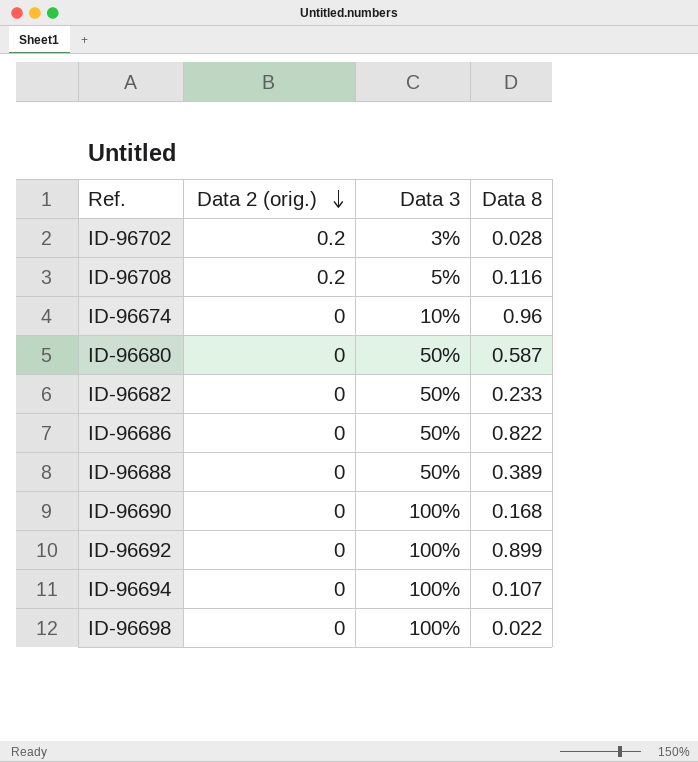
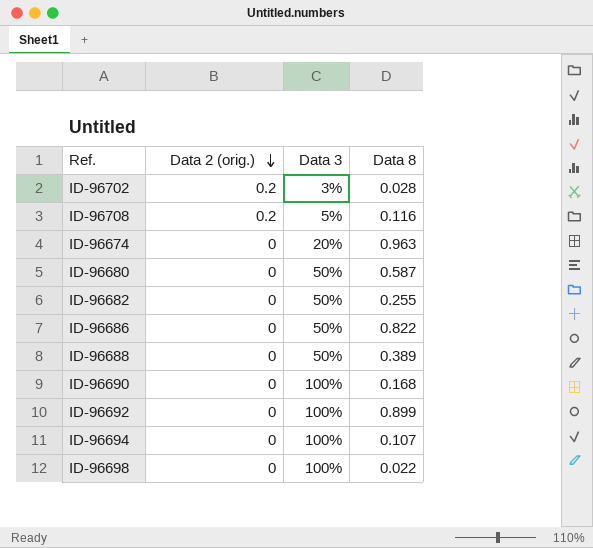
ID-96674 | Data 3: 10% -> 20%
ID-96674 | Data 8: 0.96 -> 0.963
ID-96682 | Data 8: 0.233 -> 0.255

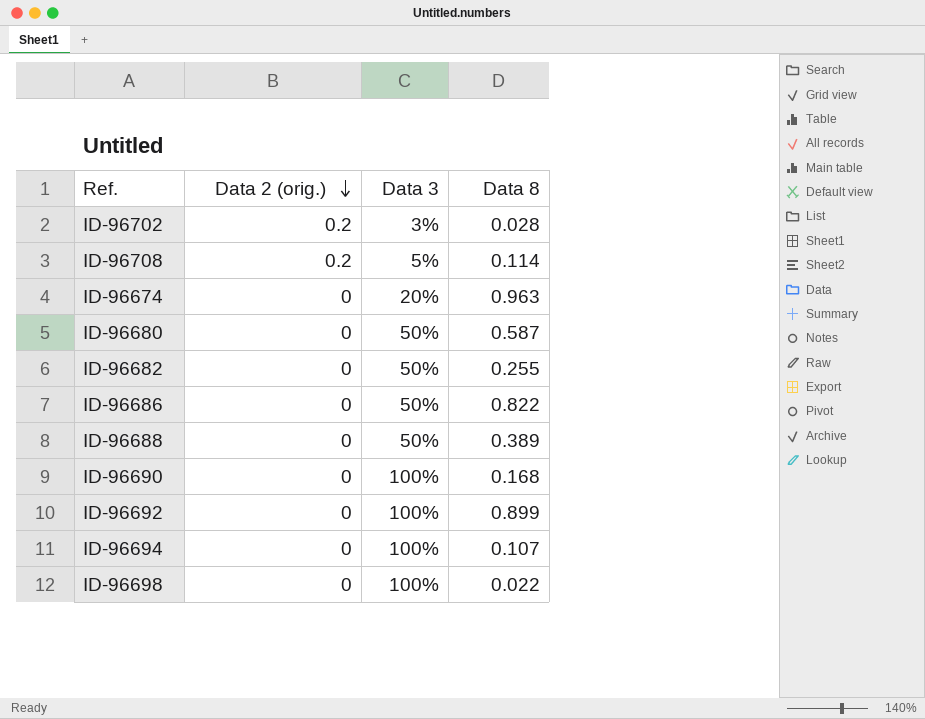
ID-96708 | Data 8: 0.116 -> 0.114

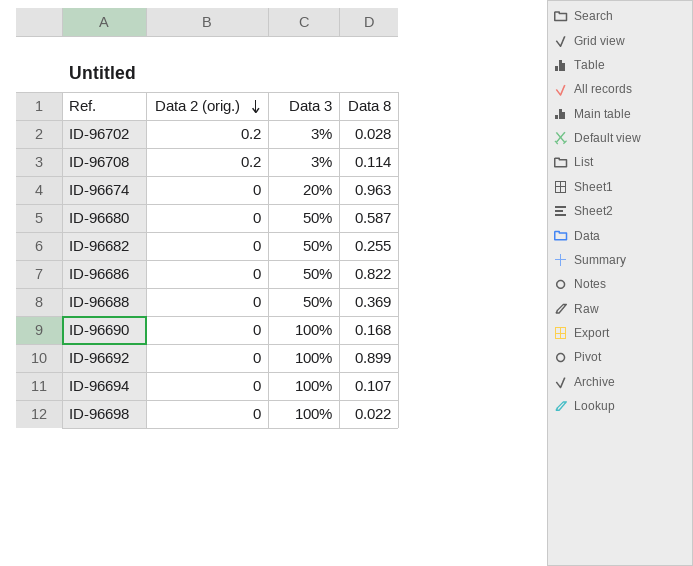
ID-96708 | Data 3: 5% -> 3%
ID-96688 | Data 8: 0.389 -> 0.369

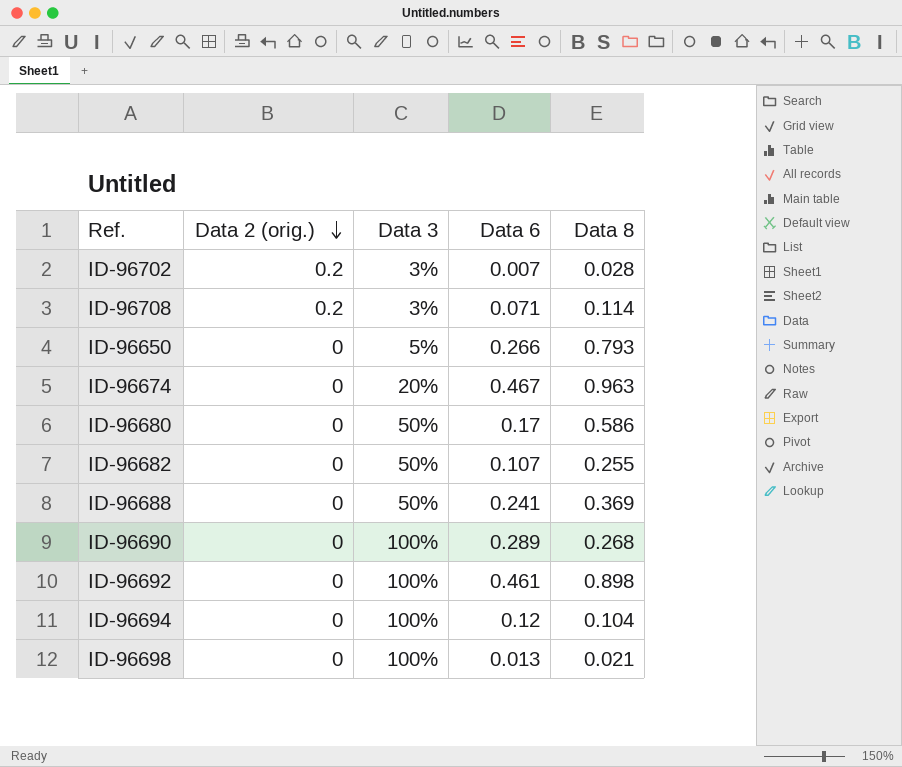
column Data 6 | position: none -> 4
row ID-96686: 0 | 50% | 0.822 -> none
row ID-96650: none -> 0 | 5% | 0.266 | 0.793
ID-96680 | Data 8: 0.587 -> 0.586
ID-96690 | Data 8: 0.168 -> 0.268
ID-96692 | Data 8: 0.899 -> 0.898
ID-96694 | Data 8: 0.107 -> 0.104
ID-96698 | Data 8: 0.022 -> 0.021

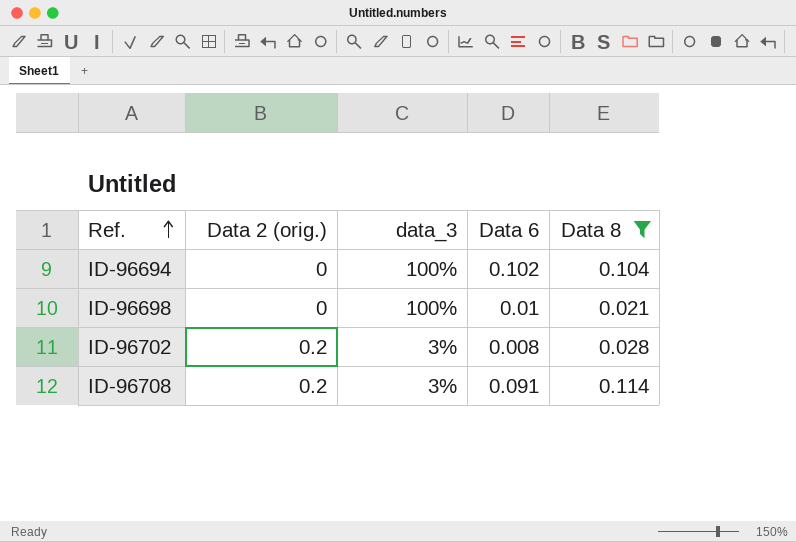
filter: none -> Data 8 <= 0.114
row order: Data 2 (orig.) descending -> Ref. ascending
column name: Data 3 -> data_3
ID-96694 | Data 6: 0.12 -> 0.102
ID-96698 | Data 6: 0.013 -> 0.01
ID-96702 | Data 6: 0.007 -> 0.008
ID-96708 | Data 6: 0.071 -> 0.091

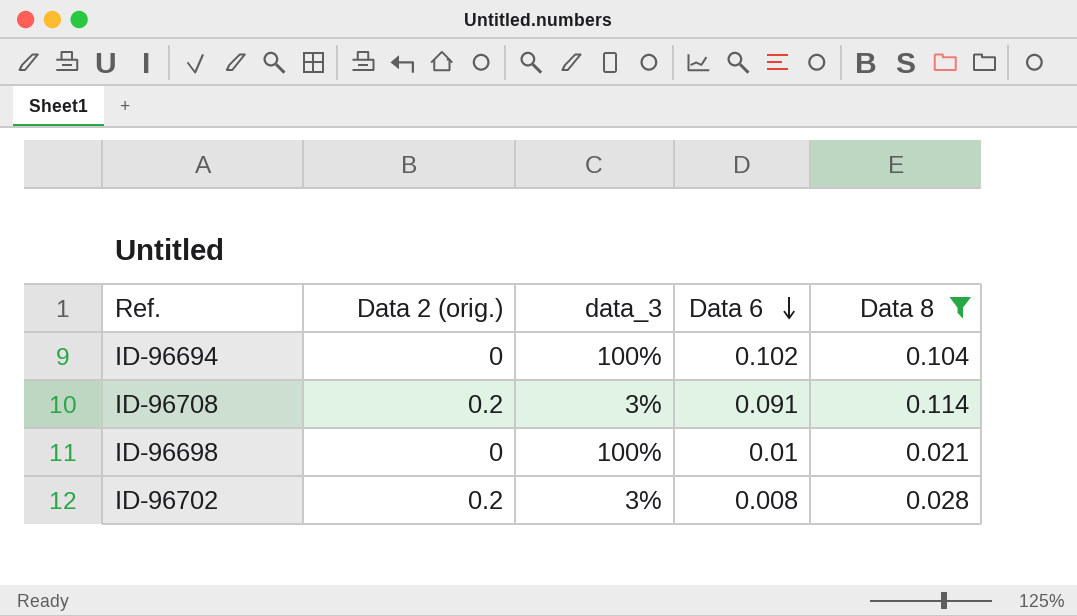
row order: Ref. ascending -> Data 6 descending

